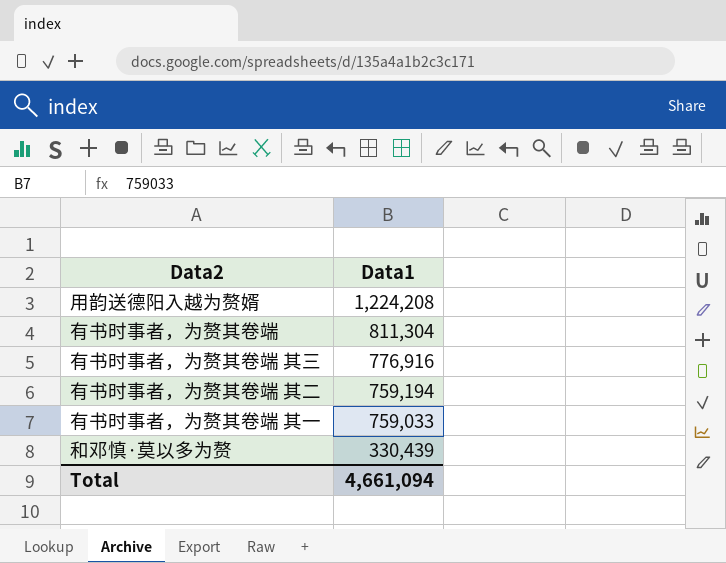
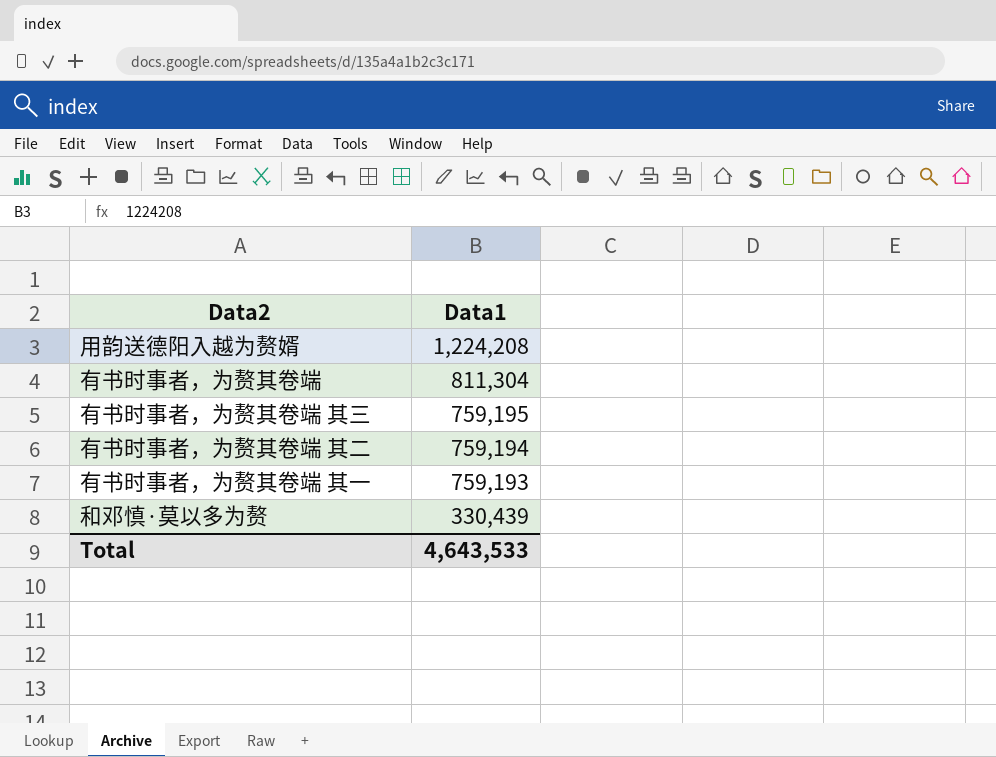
有书时事者，为赘其卷端 其三 | Data1: 776,916 -> 759,195
有书时事者，为赘其卷端 其一 | Data1: 759,033 -> 759,193
Total | Data1: 4,661,094 -> 4,643,533

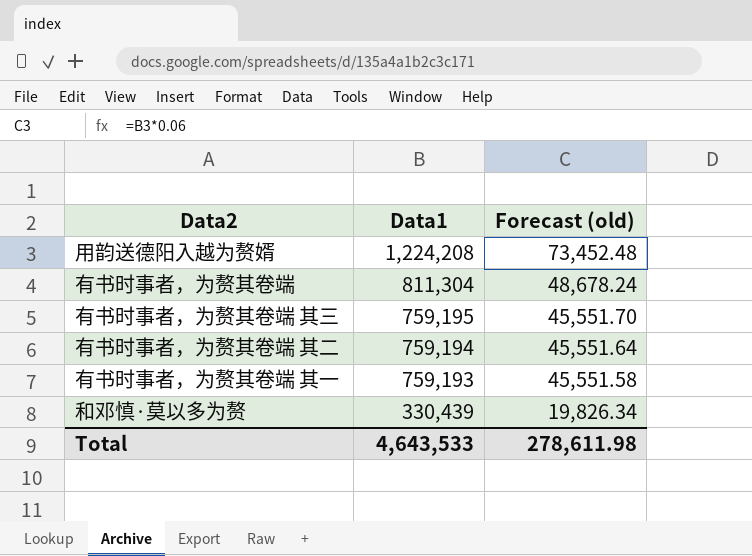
column Forecast (old) | formula: none -> [Data1] * 0.06

